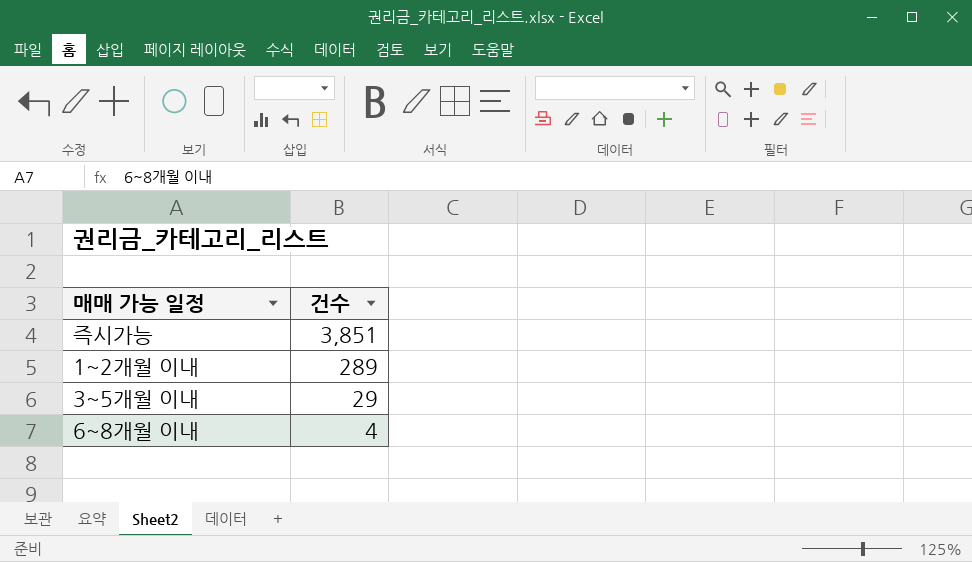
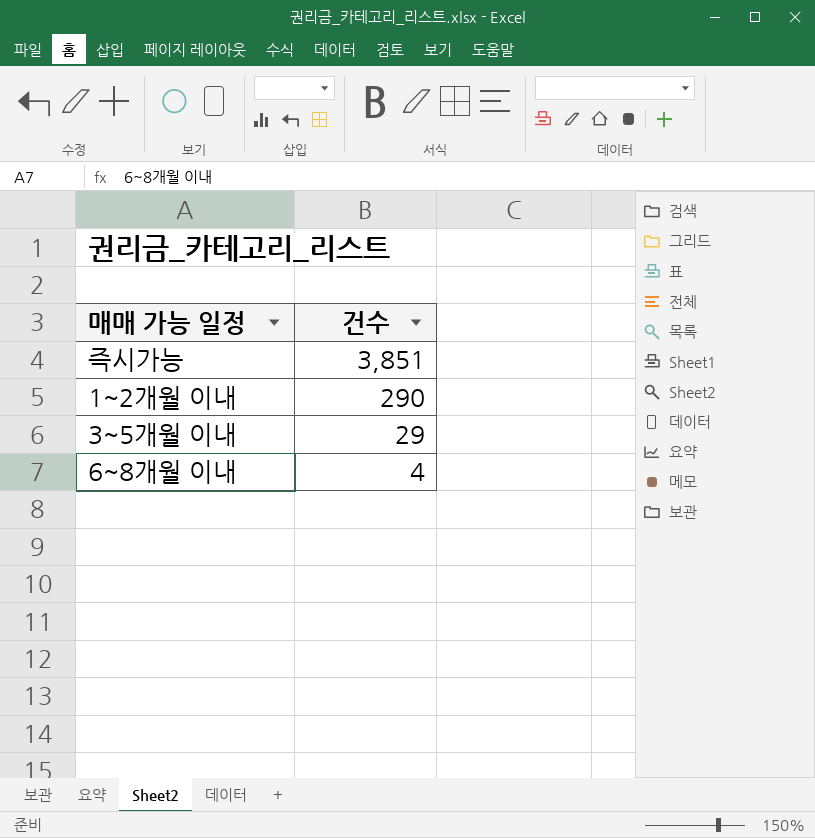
1~2개월 이내 | 건수: 289 -> 290

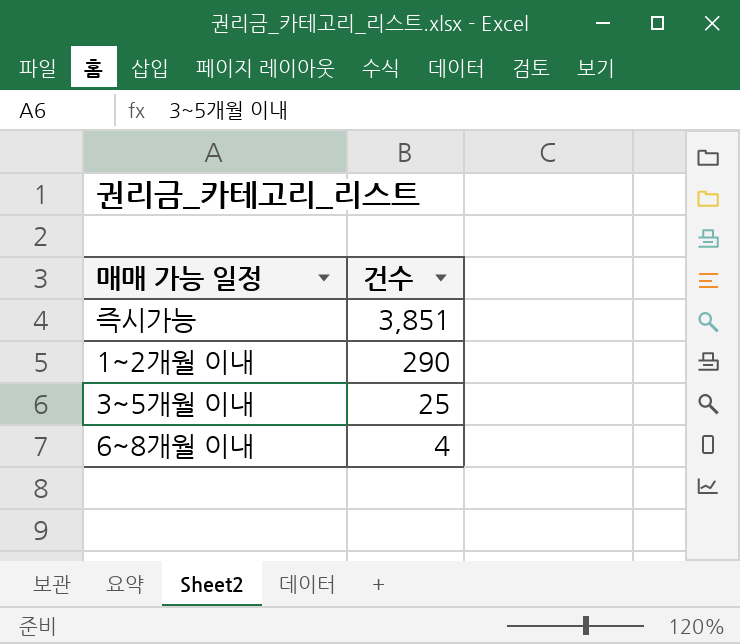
3~5개월 이내 | 건수: 29 -> 25

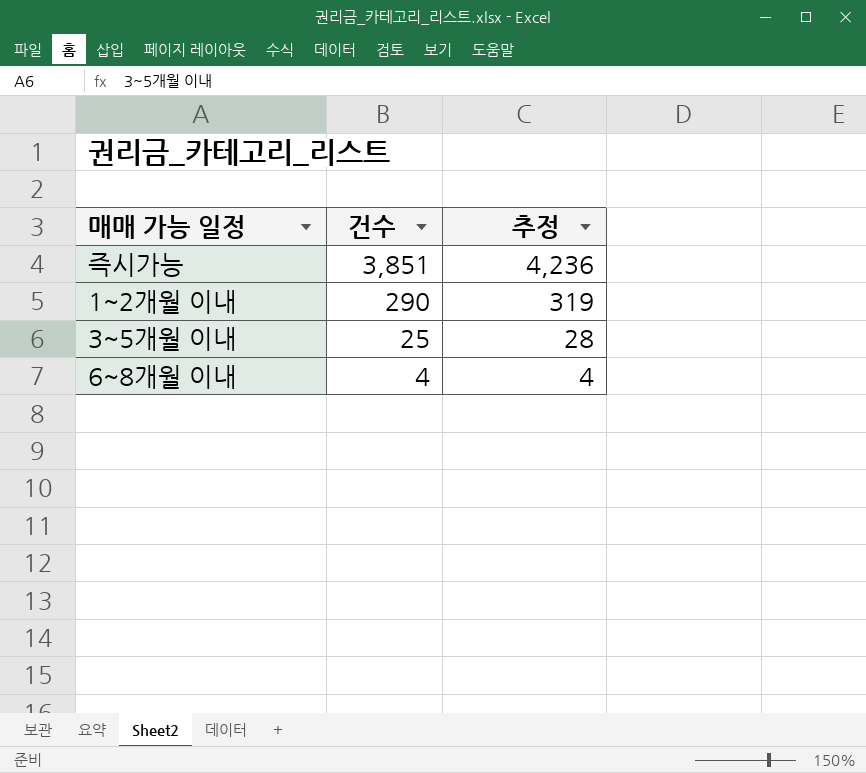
column 추정 | formula: none -> [건수] * 1.1

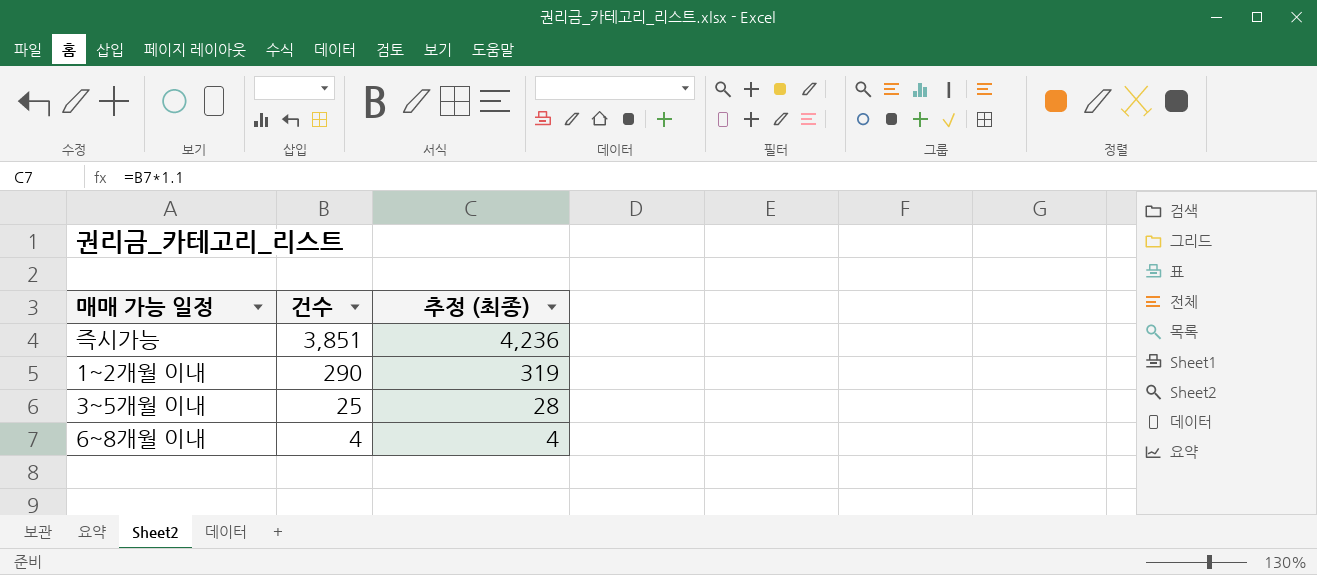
column name: 추정 -> 추정 (최종)

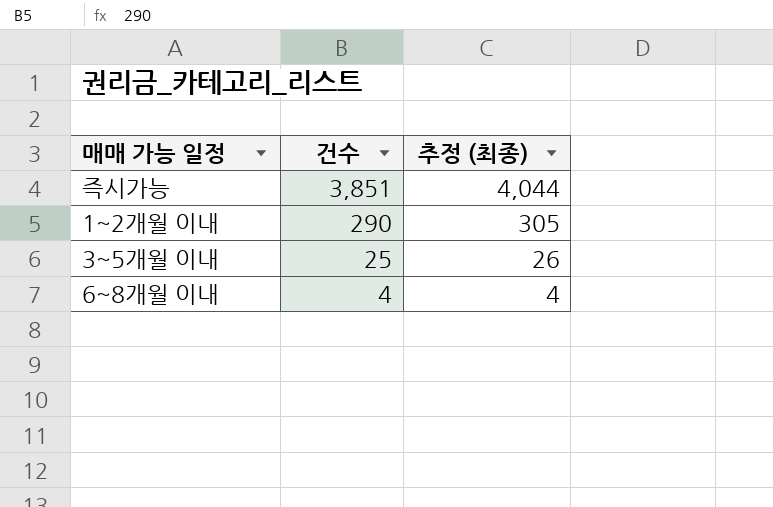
column 추정 (최종) | formula: [건수] * 1.1 -> [건수] * 1.05

